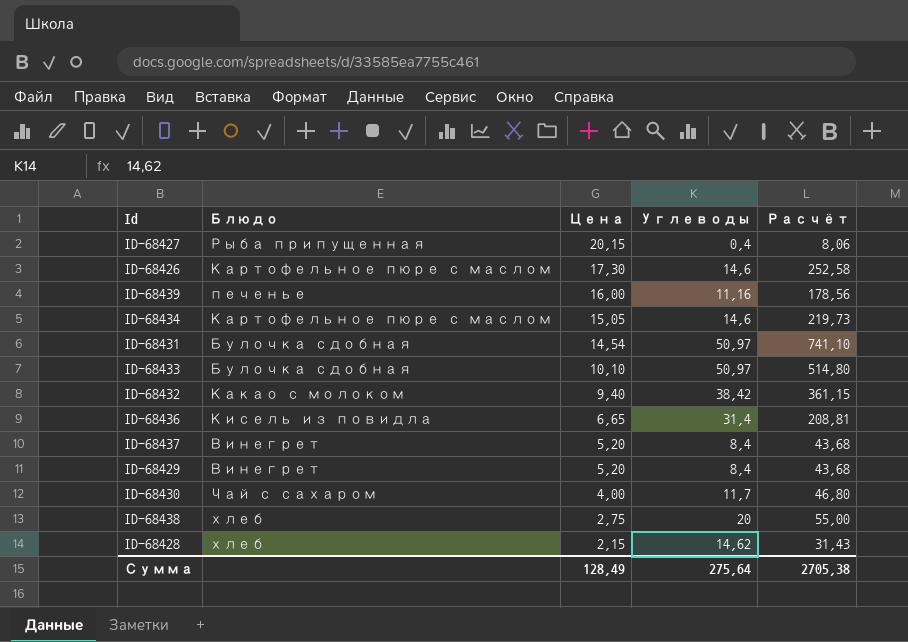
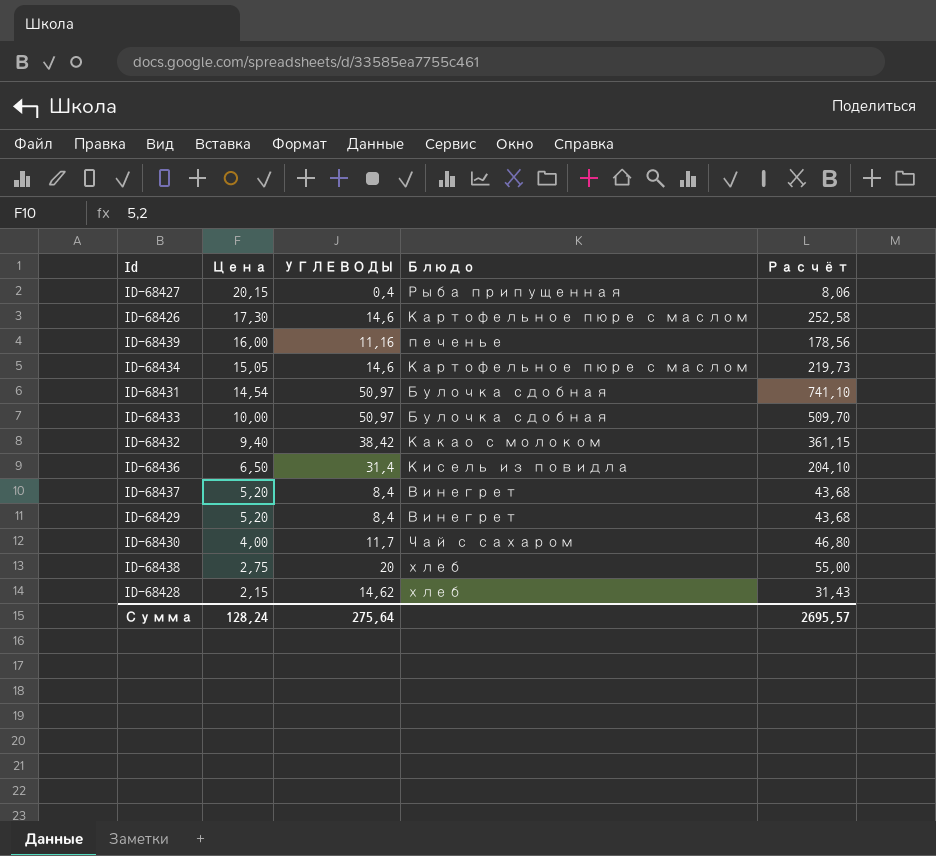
column name: Углеводы -> УГЛЕВОДЫ
column Блюдо | position: 2 -> 4
ID-68433 | Цена: 10,10 -> 10,00
ID-68433 | Расчёт: 514,80 -> 509,70
ID-68436 | Цена: 6,65 -> 6,50
ID-68436 | Расчёт: 208,81 -> 204,10
Сумма | Цена: 128,49 -> 128,24
Сумма | Расчёт: 2705,38 -> 2695,57

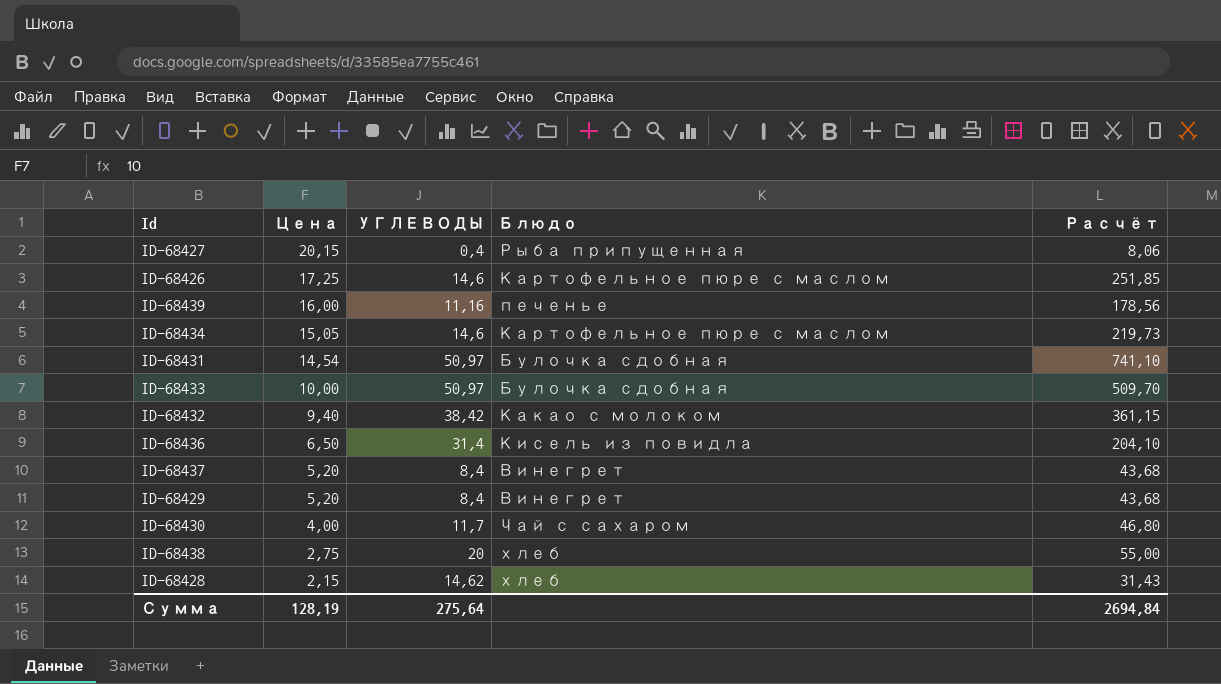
ID-68426 | Цена: 17,30 -> 17,25
ID-68426 | Расчёт: 252,58 -> 251,85
Сумма | Цена: 128,24 -> 128,19
Сумма | Расчёт: 2695,57 -> 2694,84

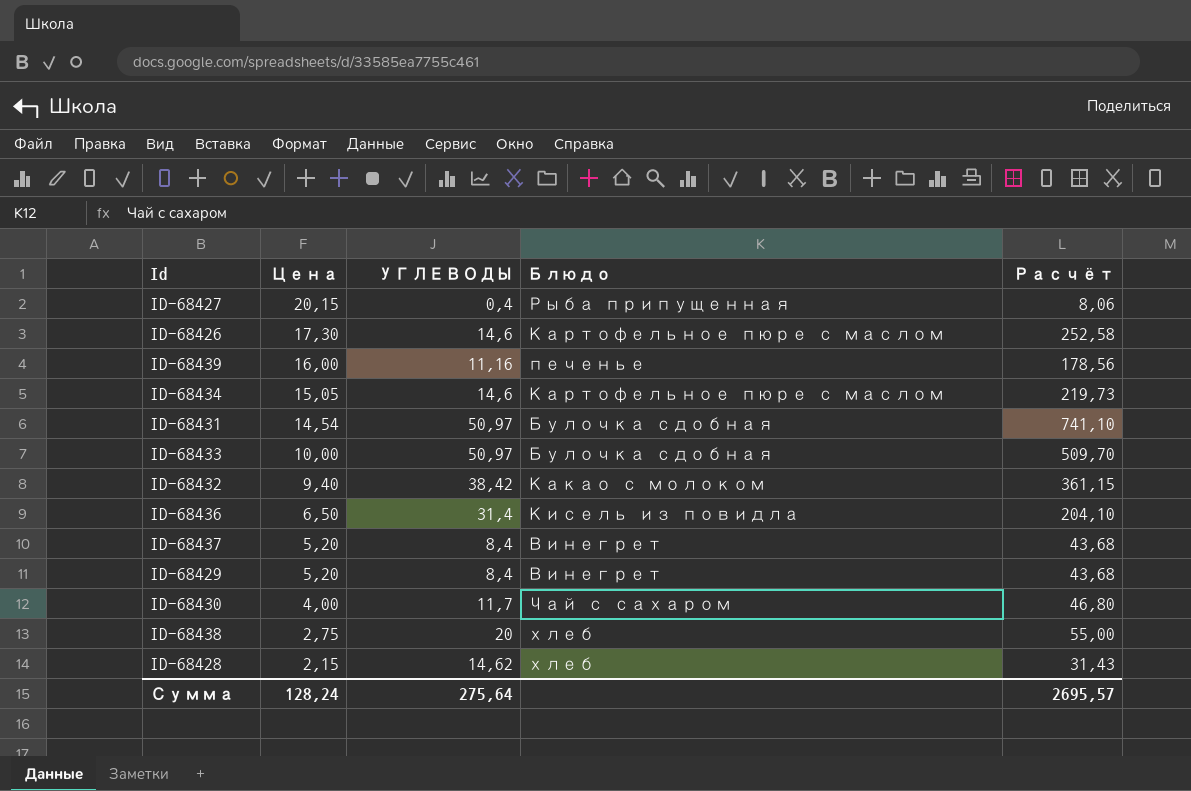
ID-68426 | Цена: 17,25 -> 17,30
ID-68426 | Расчёт: 251,85 -> 252,58
Сумма | Цена: 128,19 -> 128,24
Сумма | Расчёт: 2694,84 -> 2695,57

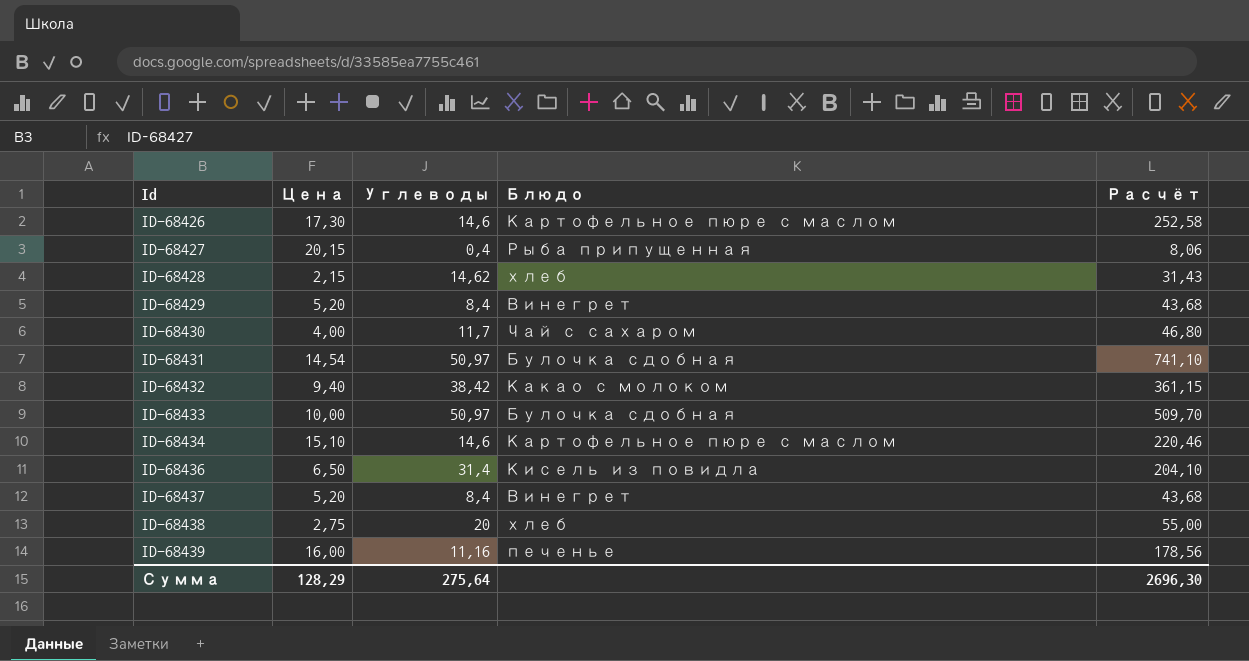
row order: Цена descending -> Id ascending
column name: УГЛЕВОДЫ -> Углеводы
ID-68434 | Цена: 15,05 -> 15,10
ID-68434 | Расчёт: 219,73 -> 220,46
Сумма | Цена: 128,24 -> 128,29
Сумма | Расчёт: 2695,57 -> 2696,30

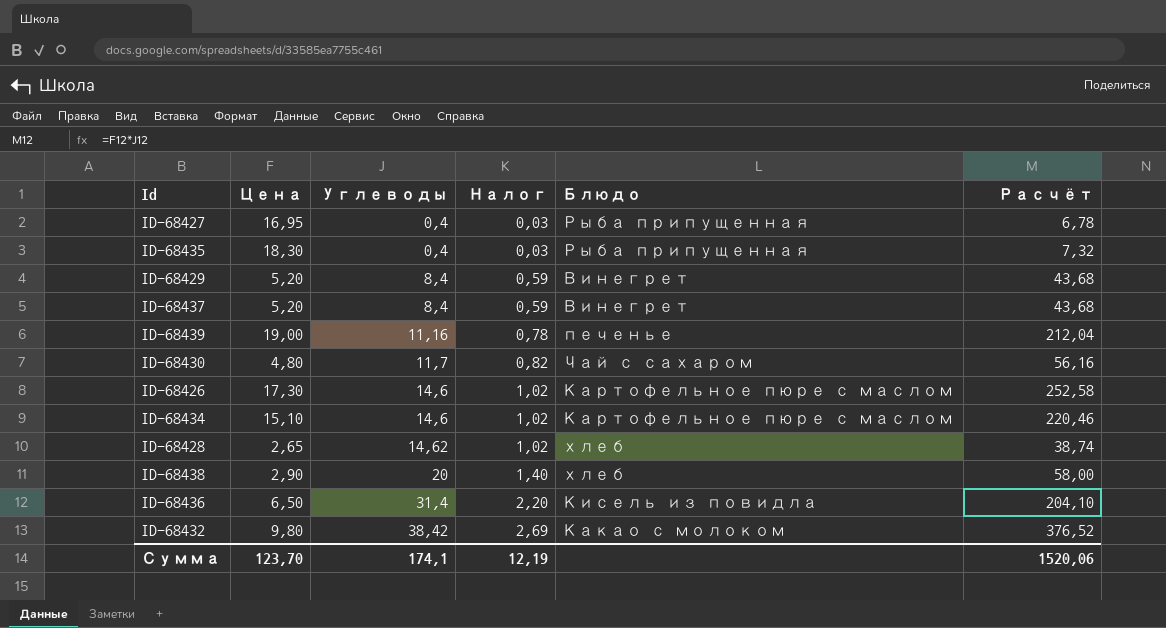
row order: Id ascending -> Углеводы ascending
column Налог | formula: none -> [Углеводы] * 0,07
row ID-68431: 14,54 | 50,97 | Булочка сдобная | 741,10 -> none
row ID-68433: 10,00 | 50,97 | Булочка сдобная | 509,70 -> none
ID-68427 | Цена: 20,15 -> 16,95
ID-68427 | Расчёт: 8,06 -> 6,78
row ID-68435: none -> 18,30 | 0,4 | 0,03 | Рыба припущенная | 7,32
ID-68439 | Цена: 16,00 -> 19,00
ID-68439 | Расчёт: 178,56 -> 212,04
ID-68430 | Цена: 4,00 -> 4,80
ID-68430 | Расчёт: 46,80 -> 56,16
ID-68428 | Цена: 2,15 -> 2,65
ID-68428 | Расчёт: 31,43 -> 38,74
ID-68438 | Цена: 2,75 -> 2,90
ID-68438 | Расчёт: 55,00 -> 58,00
ID-68432 | Цена: 9,40 -> 9,80
ID-68432 | Расчёт: 361,15 -> 376,52
Сумма | Цена: 128,29 -> 123,70
Сумма | Углеводы: 275,64 -> 174,1
Сумма | Расчёт: 2696,30 -> 1520,06

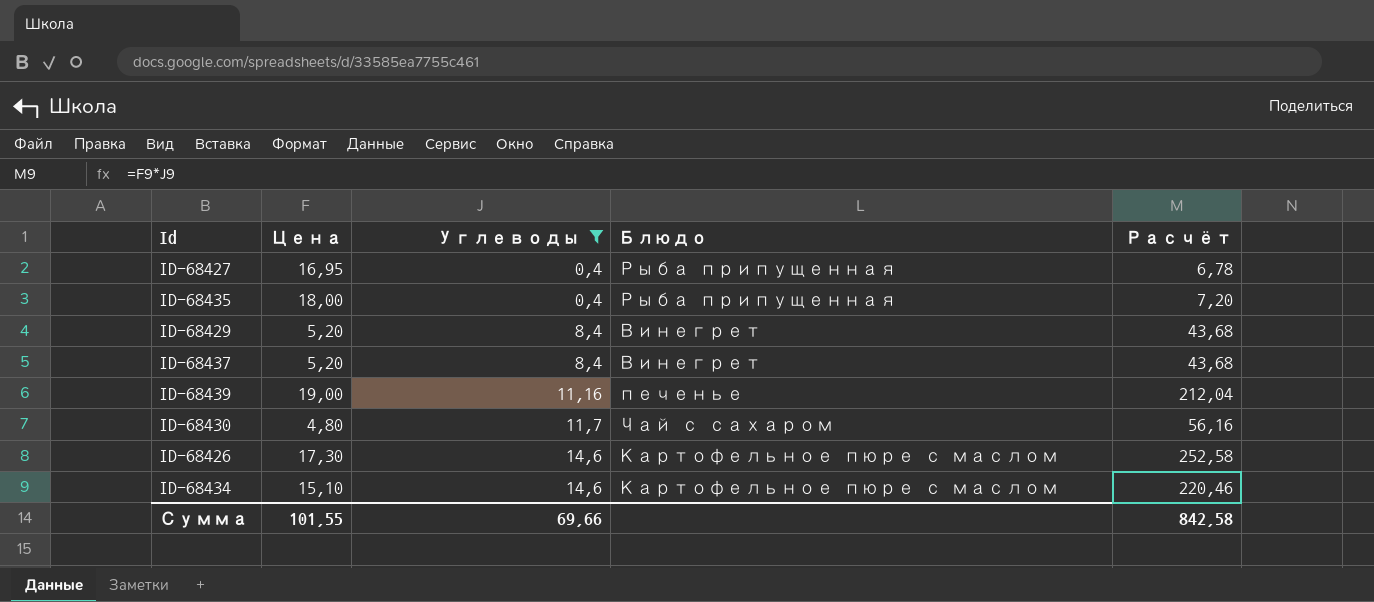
filter: none -> Углеводы <= 14,6
column Налог | formula: [Углеводы] * 0,07 -> none
ID-68435 | Цена: 18,30 -> 18,00
ID-68435 | Расчёт: 7,32 -> 7,20
Сумма | Цена: 123,70 -> 101,55
Сумма | Углеводы: 174,1 -> 69,66
Сумма | Расчёт: 1520,06 -> 842,58

